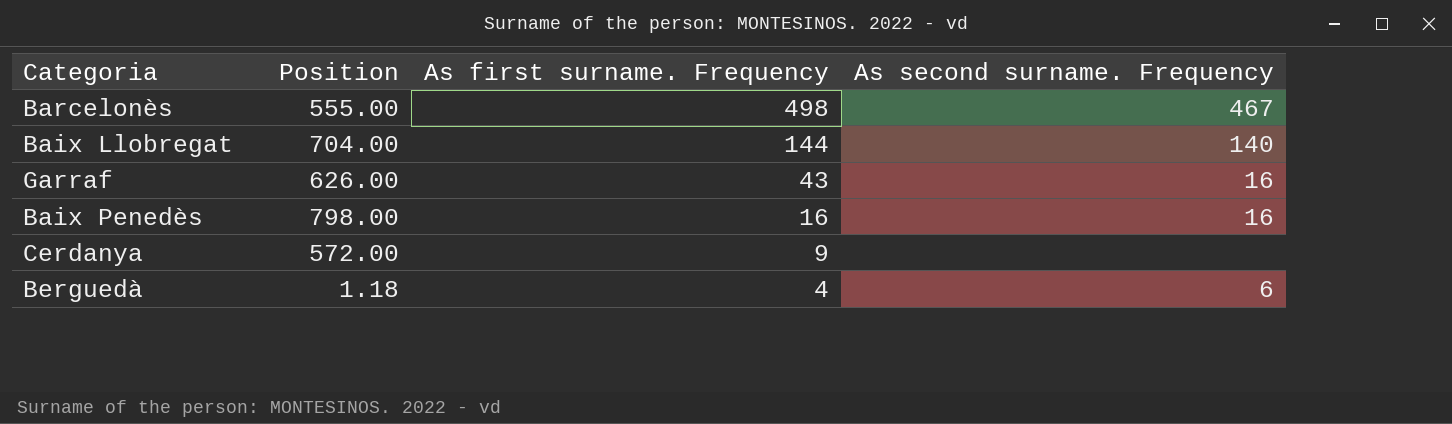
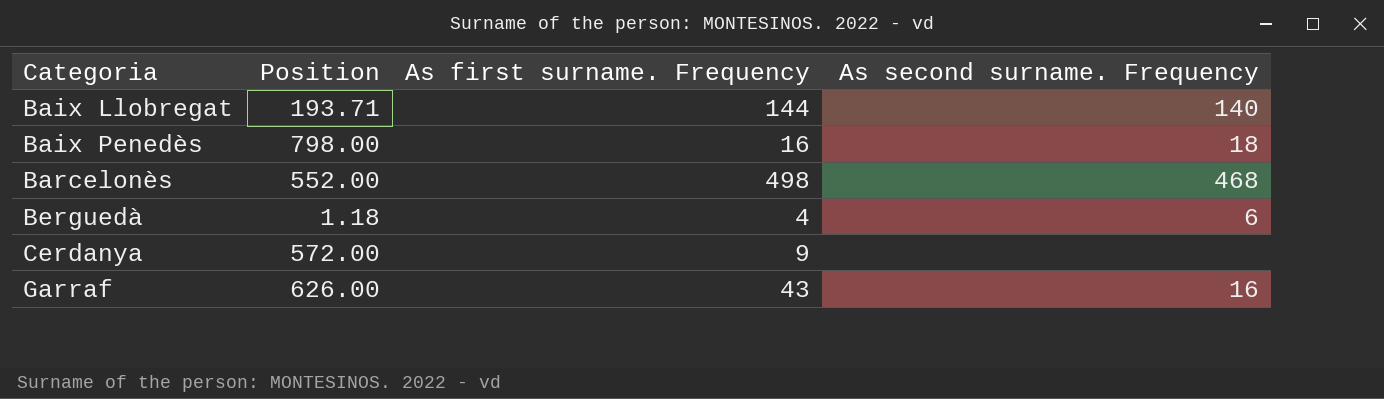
row order: As first surname. Frequency descending -> Categoria ascending
Baix Llobregat | Position: 704.00 -> 193.71
Baix Penedès | As second surname. Frequency: 16 -> 18
Barcelonès | Position: 555.00 -> 552.00
Barcelonès | As second surname. Frequency: 467 -> 468

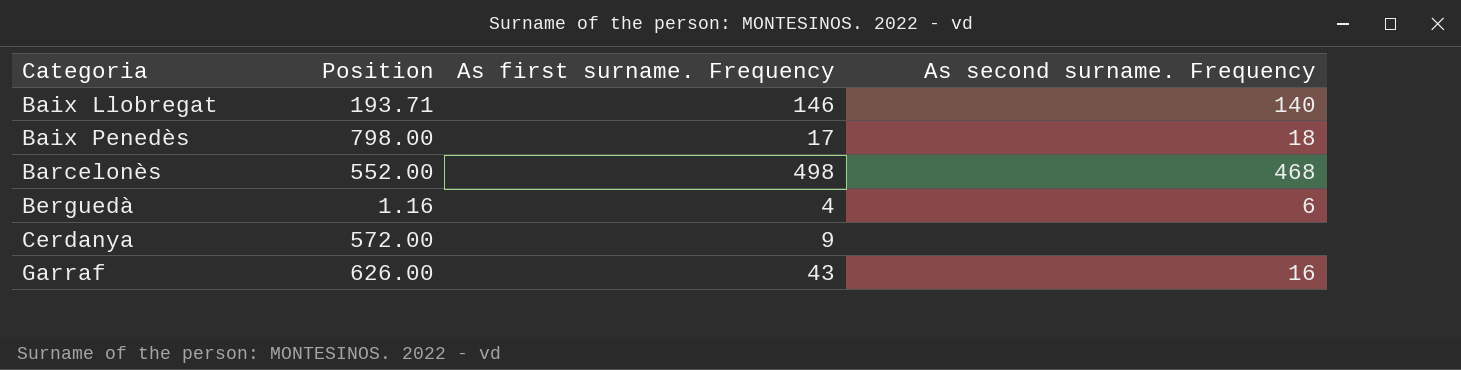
Baix Llobregat | As first surname. Frequency: 144 -> 146
Baix Penedès | As first surname. Frequency: 16 -> 17
Berguedà | Position: 1.18 -> 1.16

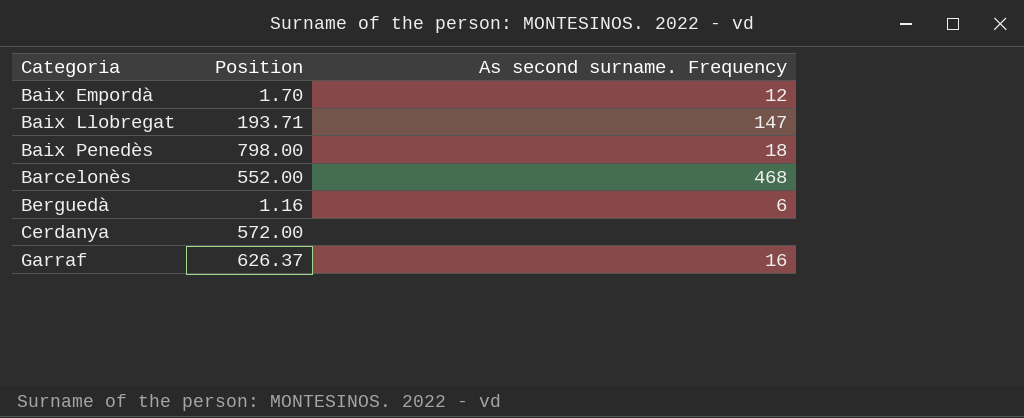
column As first surname. Frequency | position: 3 -> none
row Baix Empordà: none -> 1.70 | 12
Baix Llobregat | As second surname. Frequency: 140 -> 147
Garraf | Position: 626.00 -> 626.37

